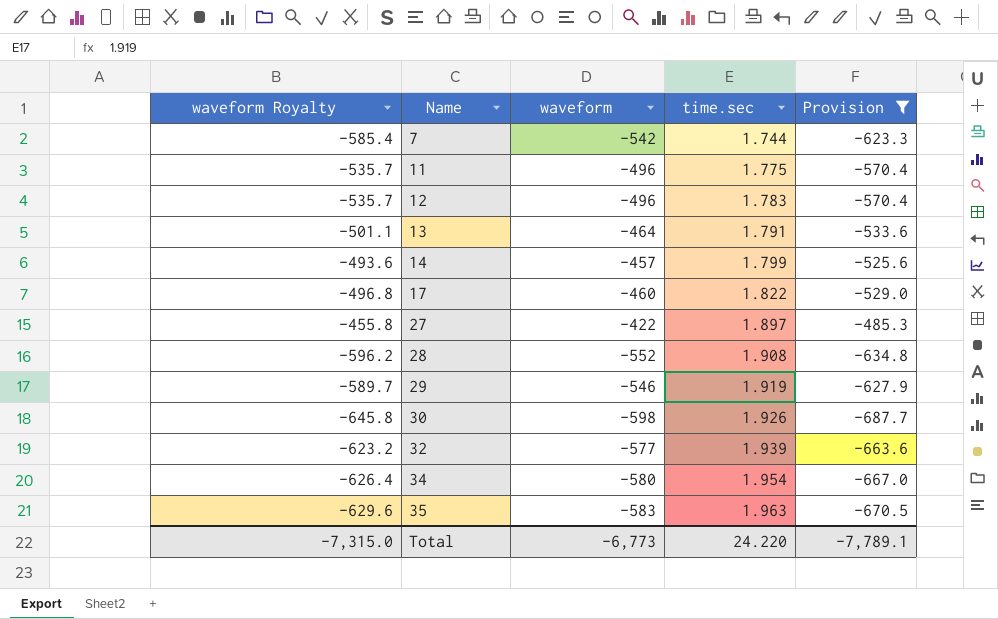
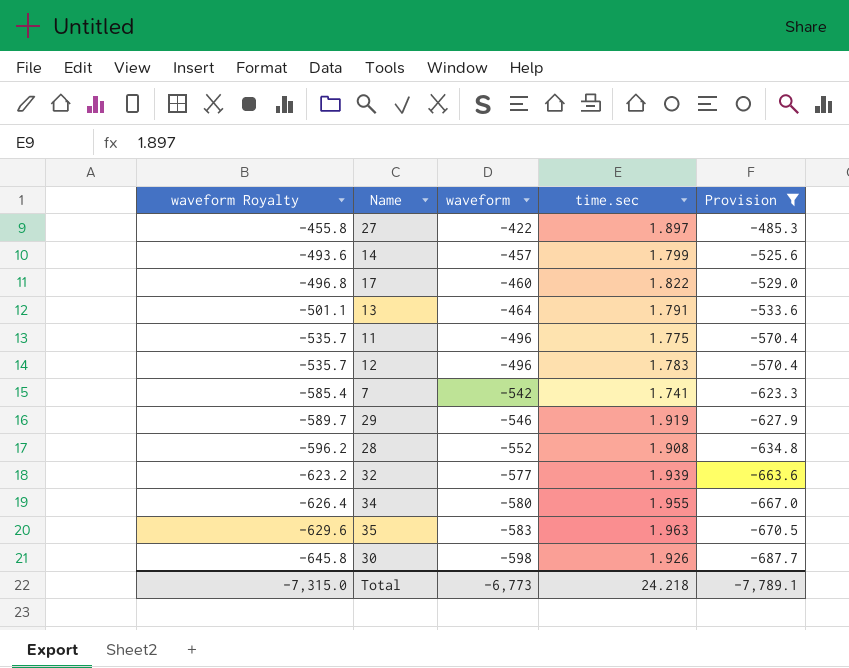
row order: Name ascending -> waveform Royalty descending
7 | time.sec: 1.744 -> 1.741
34 | time.sec: 1.954 -> 1.955
Total | time.sec: 24.220 -> 24.218

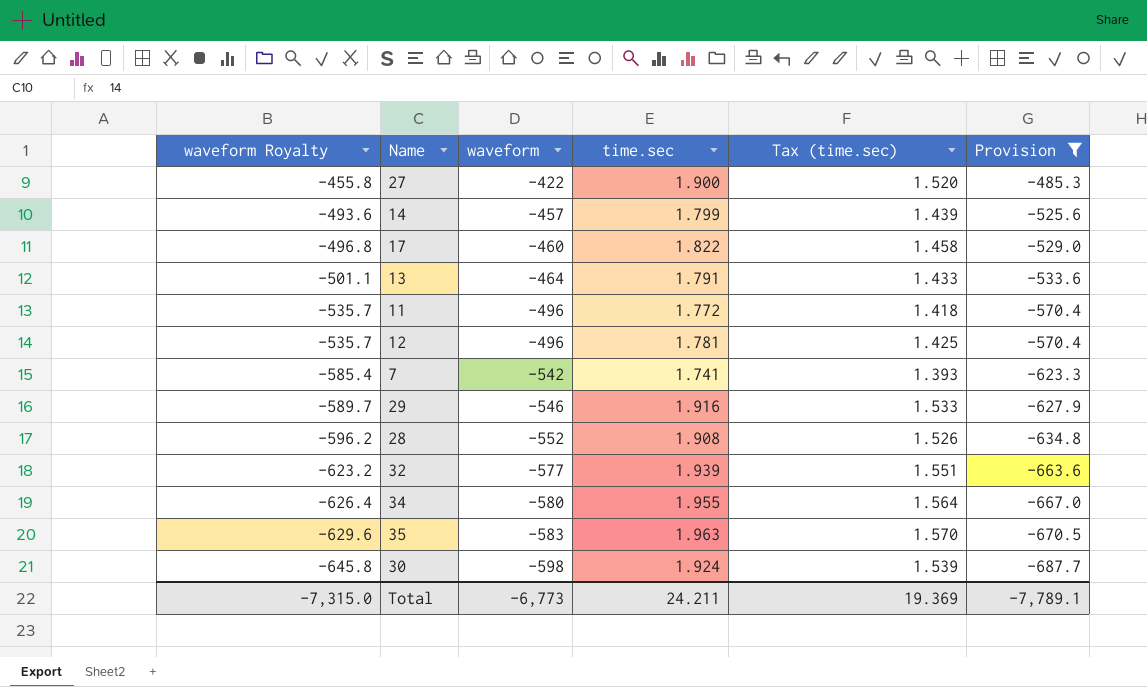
column Tax (time.sec) | formula: none -> [time.sec] * 0.8
27 | time.sec: 1.897 -> 1.900
11 | time.sec: 1.775 -> 1.772
12 | time.sec: 1.783 -> 1.781
29 | time.sec: 1.919 -> 1.916
30 | time.sec: 1.926 -> 1.924
Total | time.sec: 24.218 -> 24.211

